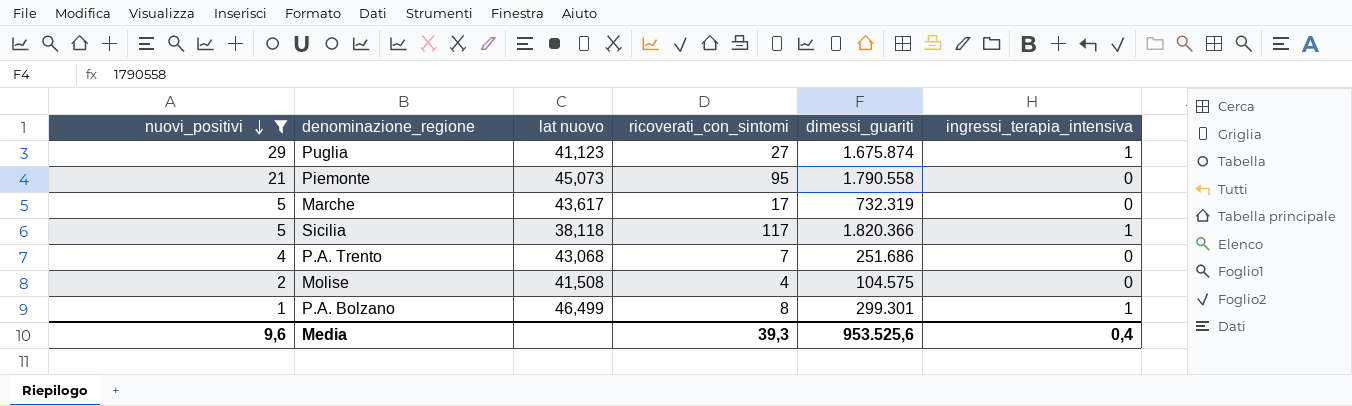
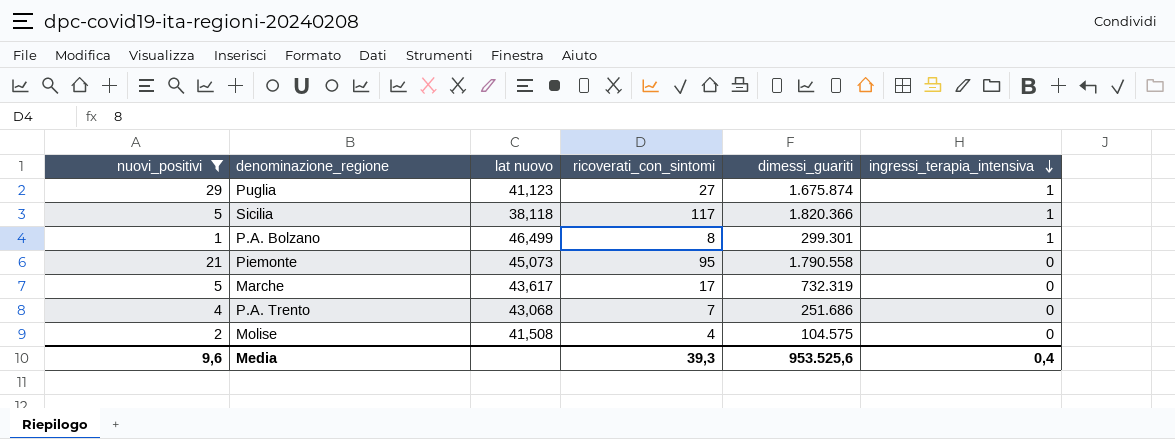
row order: nuovi_positivi descending -> ingressi_terapia_intensiva descending

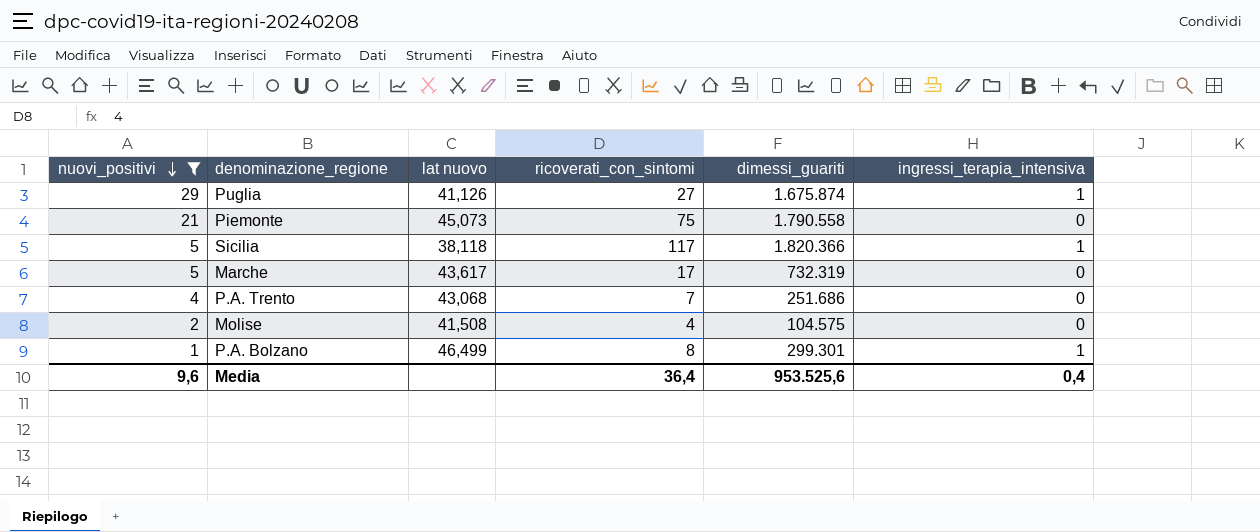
row order: ingressi_terapia_intensiva descending -> nuovi_positivi descending
Puglia | lat nuovo: 41,123 -> 41,126
Piemonte | ricoverati_con_sintomi: 95 -> 75
Media | ricoverati_con_sintomi: 39,3 -> 36,4

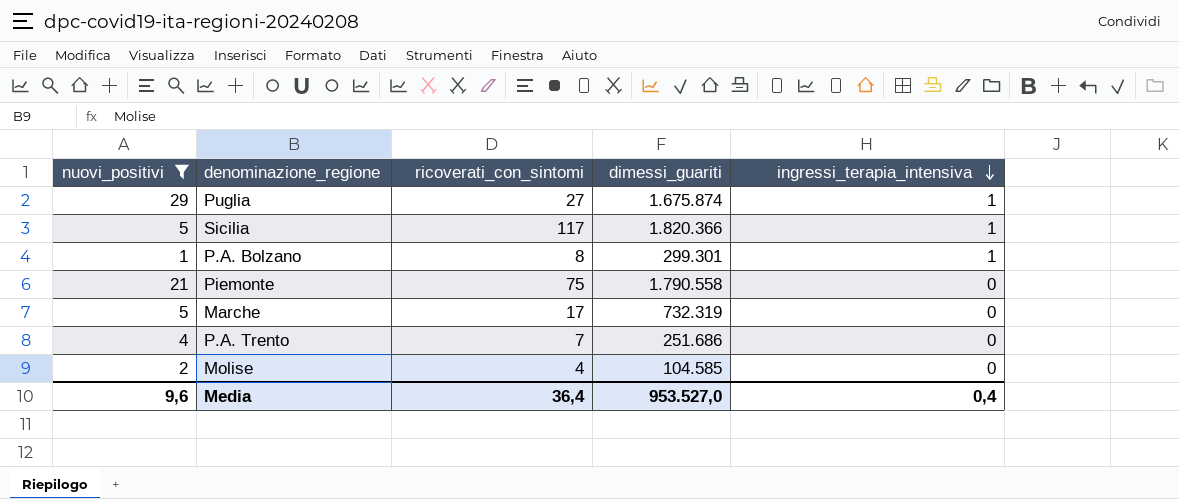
row order: nuovi_positivi descending -> ingressi_terapia_intensiva descending
column lat nuovo | position: 3 -> none
Molise | dimessi_guariti: 104.575 -> 104.585
Media | dimessi_guariti: 953.525,6 -> 953.527,0

